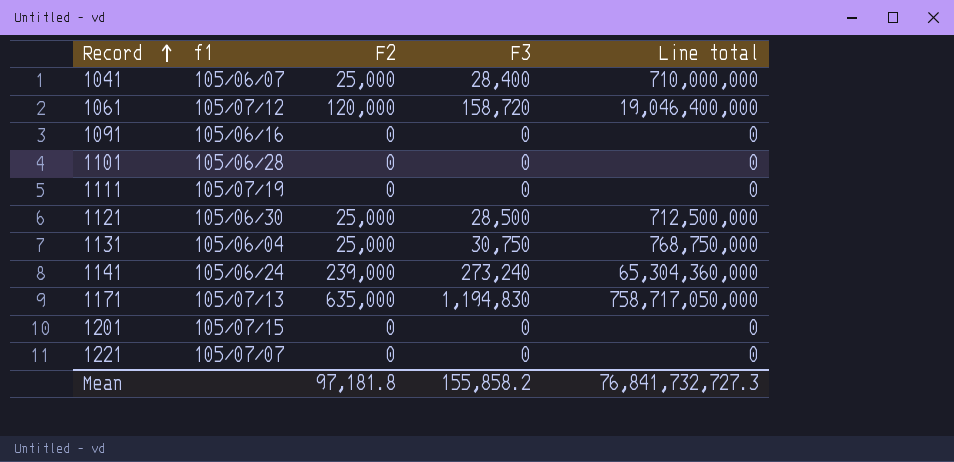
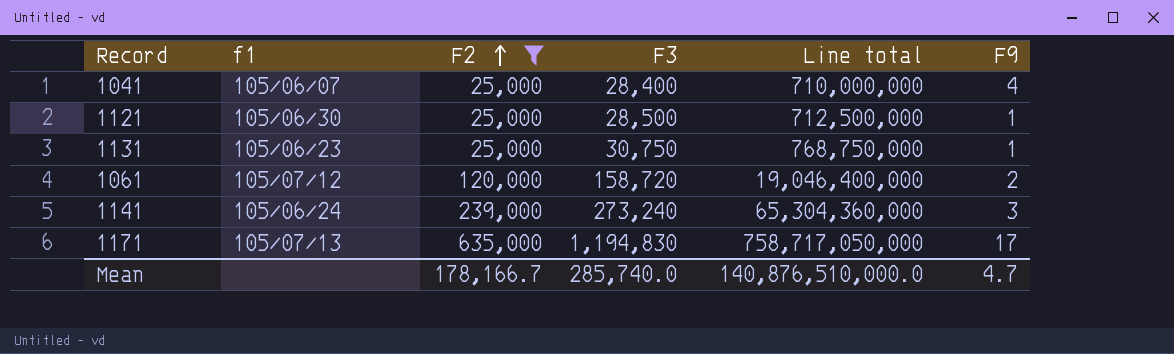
filter: none -> F2 != 0
row order: Record ascending -> F2 ascending
column F9 | position: none -> 6
1131 | f1: 105/06/04 -> 105/06/23
Mean | F2: 97,181.8 -> 178,166.7
Mean | F3: 155,858.2 -> 285,740.0
Mean | Line total: 76,841,732,727.3 -> 140,876,510,000.0

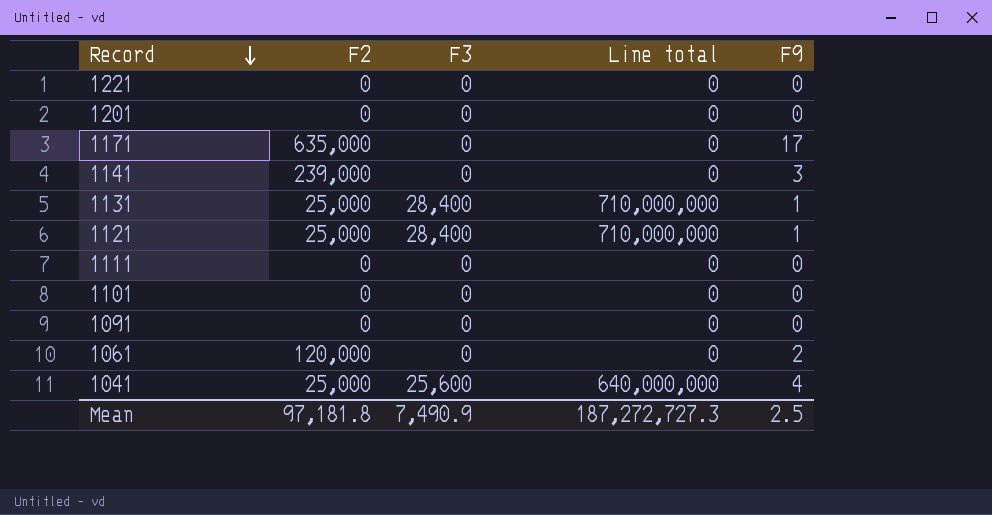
filter: F2 != 0 -> none
row order: F2 ascending -> Record descending
column f1 | position: 2 -> none
1171 | F3: 1,194,830 -> 0
1171 | Line total: 758,717,050,000 -> 0
1141 | F3: 273,240 -> 0
1141 | Line total: 65,304,360,000 -> 0
1131 | F3: 30,750 -> 28,400
1131 | Line total: 768,750,000 -> 710,000,000
1121 | F3: 28,500 -> 28,400
1121 | Line total: 712,500,000 -> 710,000,000
1061 | F3: 158,720 -> 0
1061 | Line total: 19,046,400,000 -> 0
1041 | F3: 28,400 -> 25,600
1041 | Line total: 710,000,000 -> 640,000,000
Mean | F2: 178,166.7 -> 97,181.8
Mean | F3: 285,740.0 -> 7,490.9
Mean | Line total: 140,876,510,000.0 -> 187,272,727.3
Mean | F9: 4.7 -> 2.5

